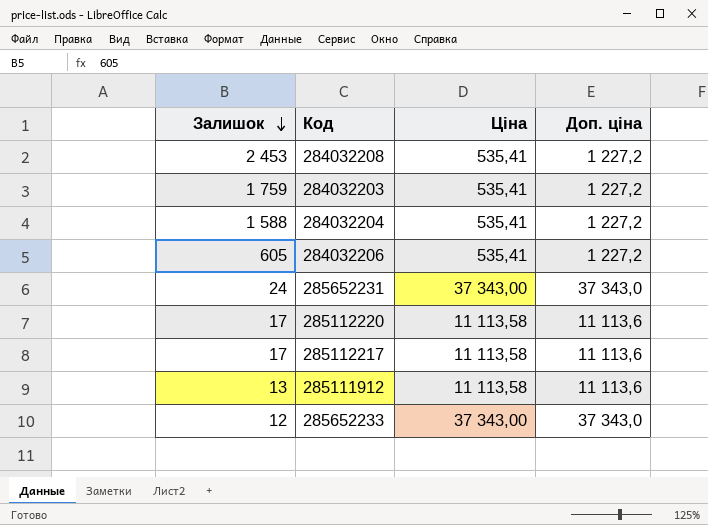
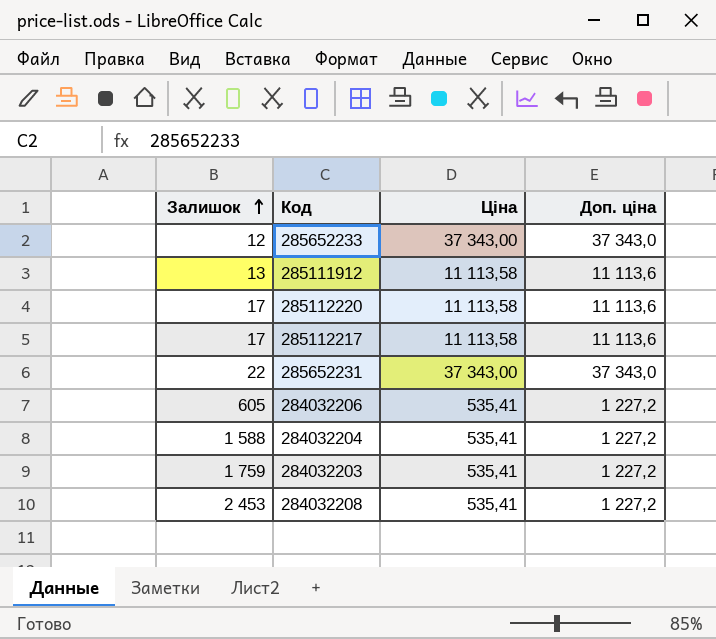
row order: Залишок descending -> Залишок ascending
285652231 | Залишок: 24 -> 22

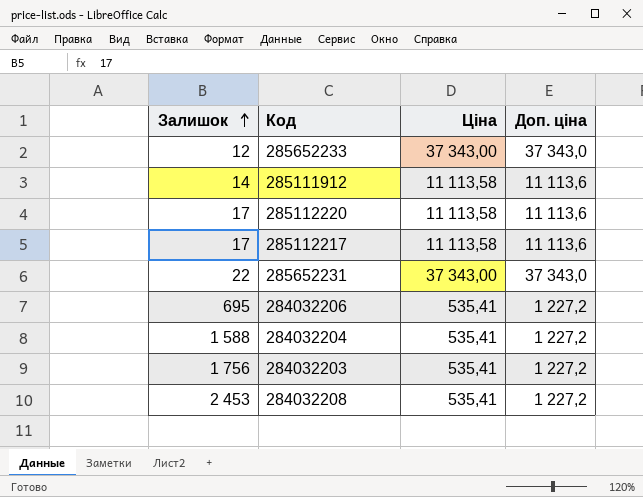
285111912 | Залишок: 13 -> 14
284032206 | Залишок: 605 -> 695
284032203 | Залишок: 1 759 -> 1 756

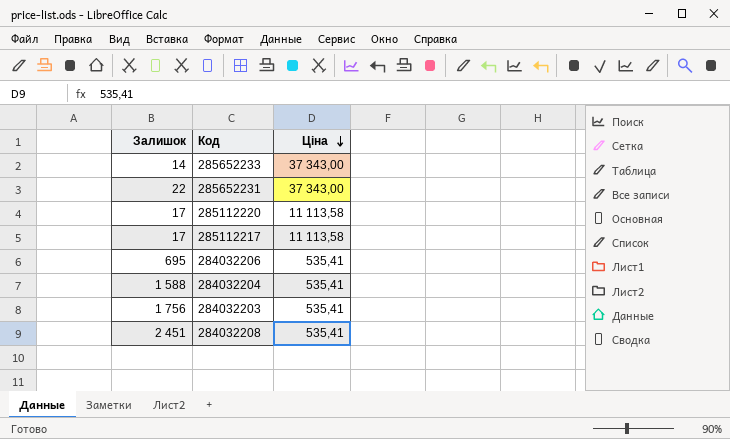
row order: Залишок ascending -> Ціна descending
column Доп. ціна | position: 4 -> none
row 285111912: 14 | 11 113,58 | 11 113,6 -> none
285652233 | Залишок: 12 -> 14
284032208 | Залишок: 2 453 -> 2 451

